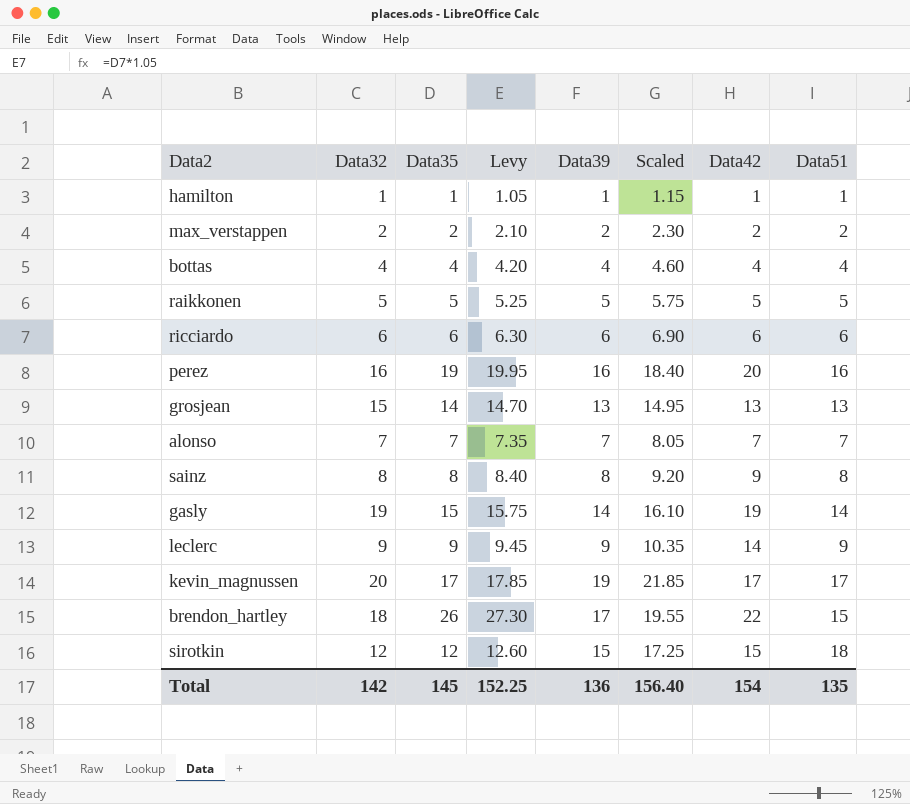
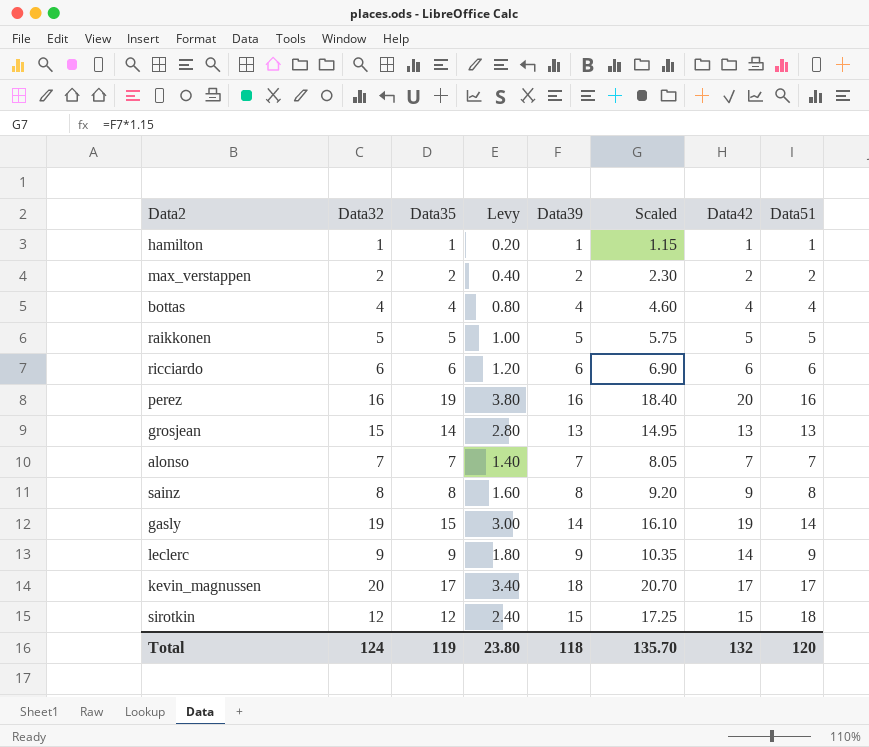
column Levy | formula: [Data35] * 1.05 -> [Data35] * 0.2
row brendon_hartley: 18 | 26 | 27.30 | 17 | 19.55 | 22 | 15 -> none
kevin_magnussen | Data39: 19 -> 18
kevin_magnussen | Scaled: 21.85 -> 20.70
Total | Data32: 142 -> 124
Total | Data35: 145 -> 119
Total | Levy: 152.25 -> 23.80
Total | Data39: 136 -> 118
Total | Scaled: 156.40 -> 135.70
Total | Data42: 154 -> 132
Total | Data51: 135 -> 120

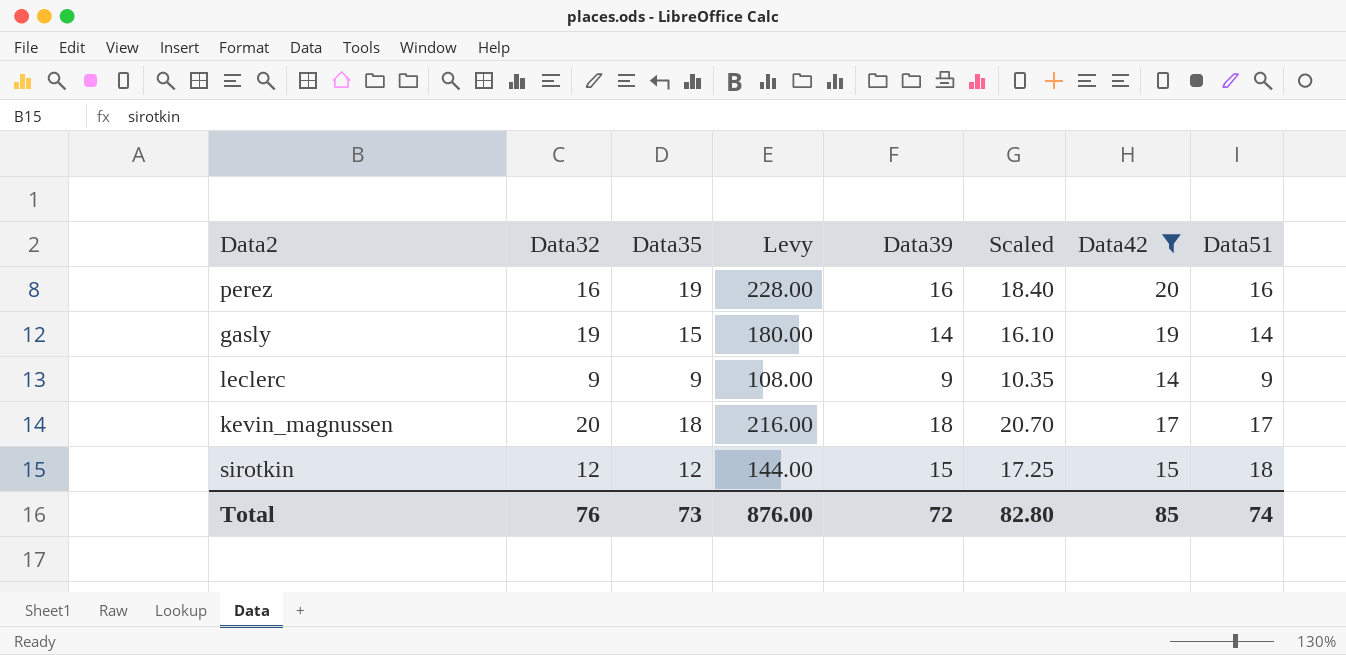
filter: none -> Data42 >= 14
column Levy | formula: [Data35] * 0.2 -> [Data35] * 12
kevin_magnussen | Data35: 17 -> 18
Total | Data32: 124 -> 76
Total | Data35: 119 -> 73
Total | Levy: 23.80 -> 876.00
Total | Data39: 118 -> 72
Total | Scaled: 135.70 -> 82.80
Total | Data42: 132 -> 85
Total | Data51: 120 -> 74

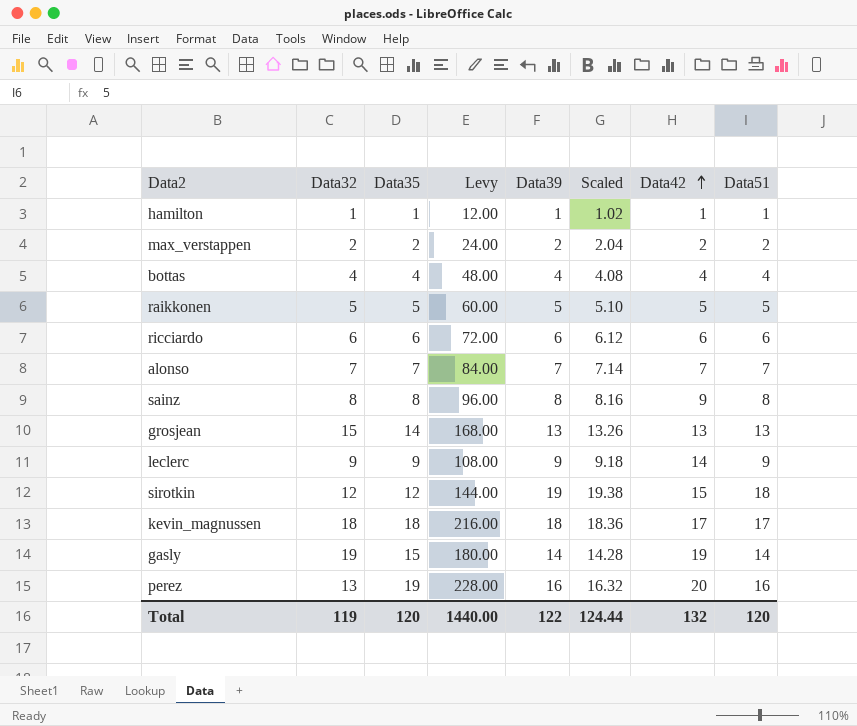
filter: Data42 >= 14 -> none
row order: none -> Data42 ascending
column Scaled | formula: [Data39] * 1.15 -> [Data39] * 1.02
sirotkin | Data39: 15 -> 19
kevin_magnussen | Data32: 20 -> 18
perez | Data32: 16 -> 13
Total | Data32: 76 -> 119
Total | Data35: 73 -> 120
Total | Levy: 876.00 -> 1440.00
Total | Data39: 72 -> 122
Total | Scaled: 82.80 -> 124.44
Total | Data42: 85 -> 132
Total | Data51: 74 -> 120

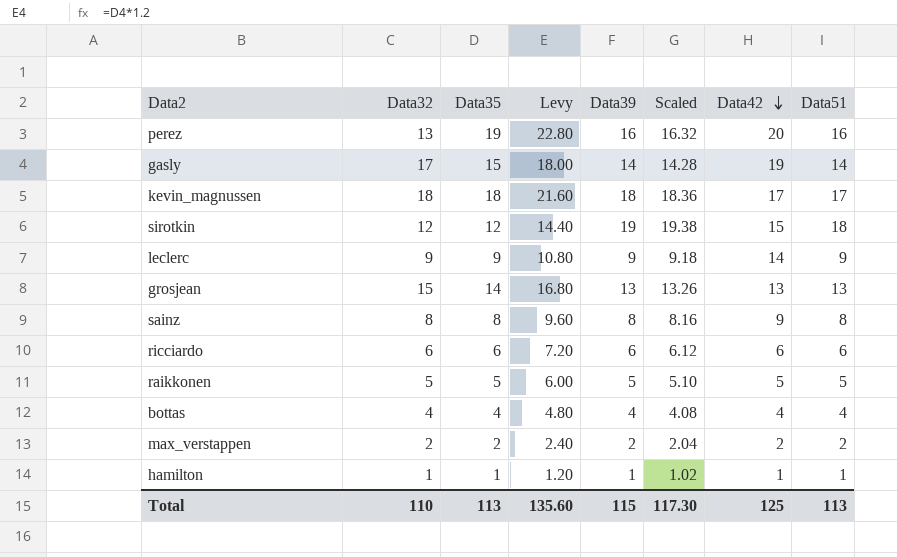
row order: Data42 ascending -> Data42 descending
column Levy | formula: [Data35] * 12 -> [Data35] * 1.2
row alonso: 7 | 7 | 84.00 | 7 | 7.14 | 7 | 7 -> none
gasly | Data32: 19 -> 17
Total | Data32: 119 -> 110
Total | Data35: 120 -> 113
Total | Levy: 1440.00 -> 135.60
Total | Data39: 122 -> 115
Total | Scaled: 124.44 -> 117.30
Total | Data42: 132 -> 125
Total | Data51: 120 -> 113

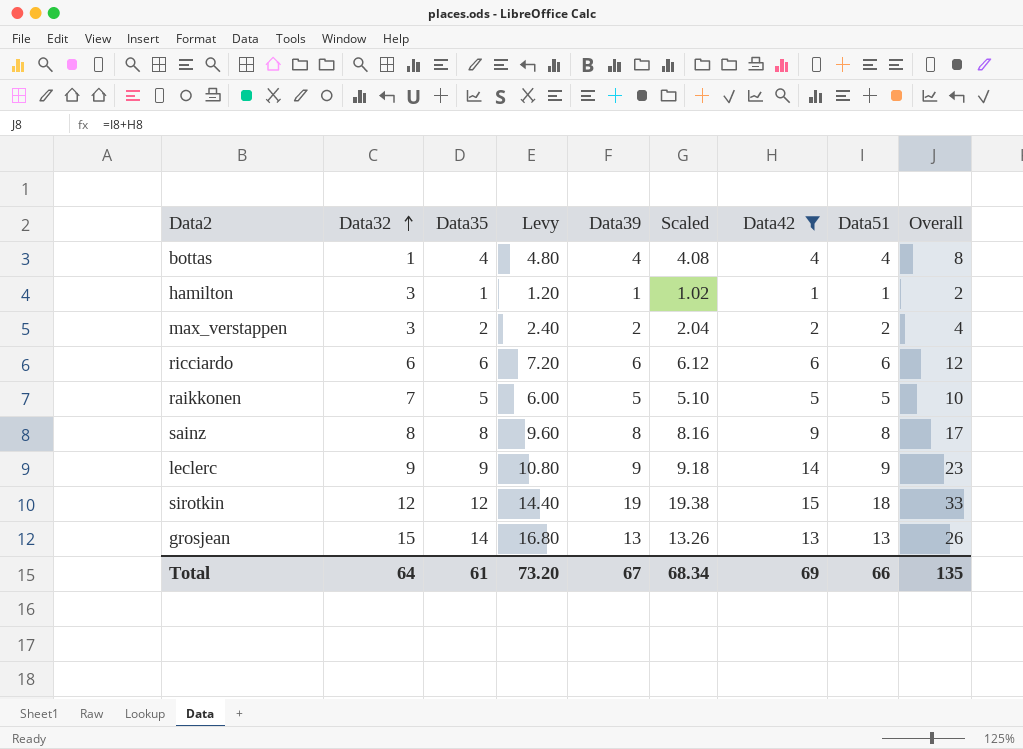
filter: none -> Data42 <= 15
row order: Data42 descending -> Data32 ascending
column Overall | formula: none -> [Data42] + [Data51]
bottas | Data32: 4 -> 1
hamilton | Data32: 1 -> 3
max_verstappen | Data32: 2 -> 3
raikkonen | Data32: 5 -> 7
Total | Data32: 110 -> 64
Total | Data35: 113 -> 61
Total | Levy: 135.60 -> 73.20
Total | Data39: 115 -> 67
Total | Scaled: 117.30 -> 68.34
Total | Data42: 125 -> 69
Total | Data51: 113 -> 66

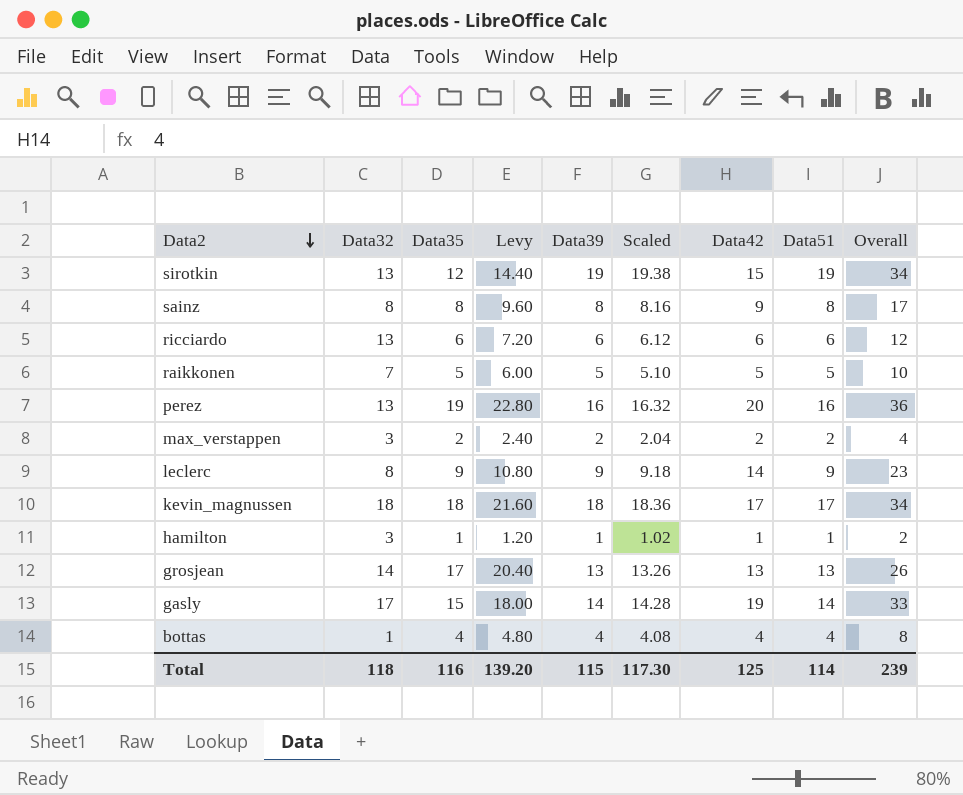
filter: Data42 <= 15 -> none
row order: Data32 ascending -> Data2 descending
sirotkin | Data32: 12 -> 13
sirotkin | Data51: 18 -> 19
sirotkin | Overall: 33 -> 34
ricciardo | Data32: 6 -> 13
leclerc | Data32: 9 -> 8
grosjean | Data32: 15 -> 14
grosjean | Data35: 14 -> 17
grosjean | Levy: 16.80 -> 20.40
Total | Data32: 64 -> 118
Total | Data35: 61 -> 116
Total | Levy: 73.20 -> 139.20
Total | Data39: 67 -> 115
Total | Scaled: 68.34 -> 117.30
Total | Data42: 69 -> 125
Total | Data51: 66 -> 114
Total | Overall: 135 -> 239

